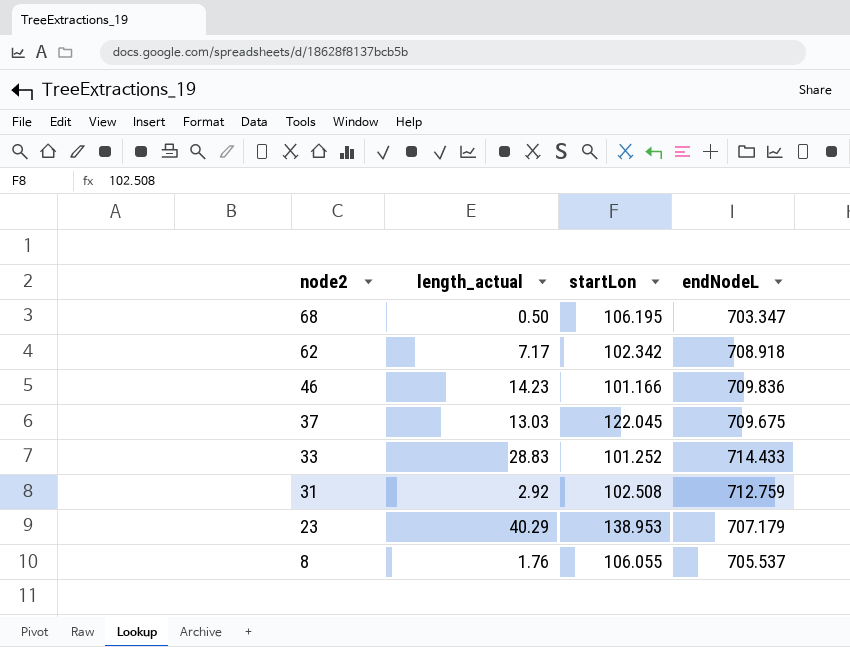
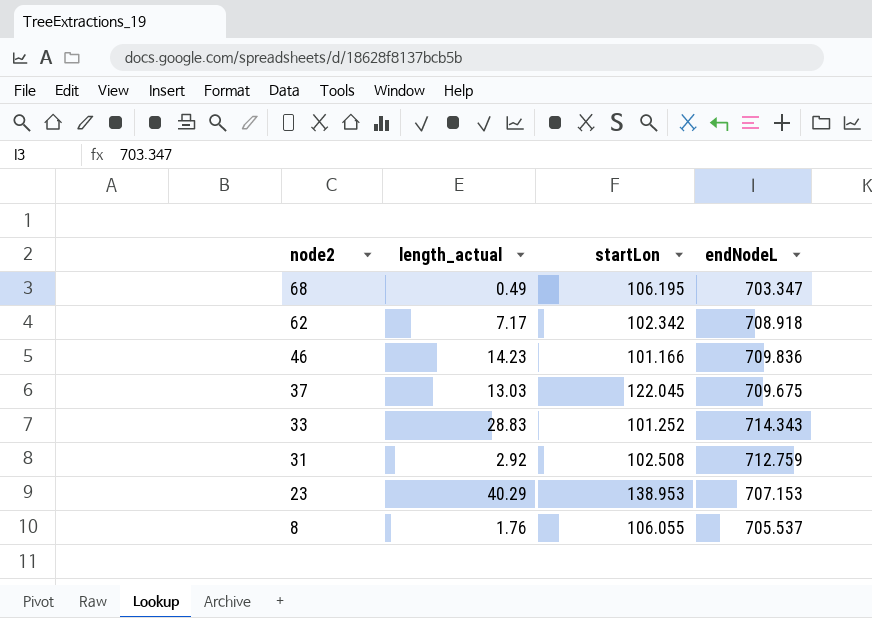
68 | length_actual: 0.50 -> 0.49
33 | endNodeL: 714.433 -> 714.343
23 | endNodeL: 707.179 -> 707.153

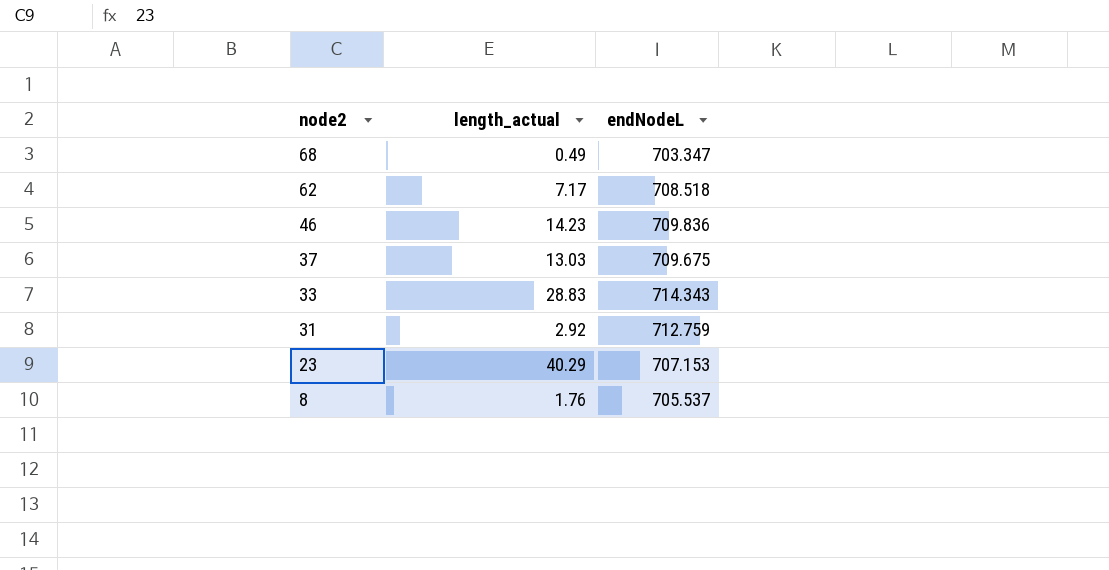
column startLon | position: 3 -> none
62 | endNodeL: 708.918 -> 708.518

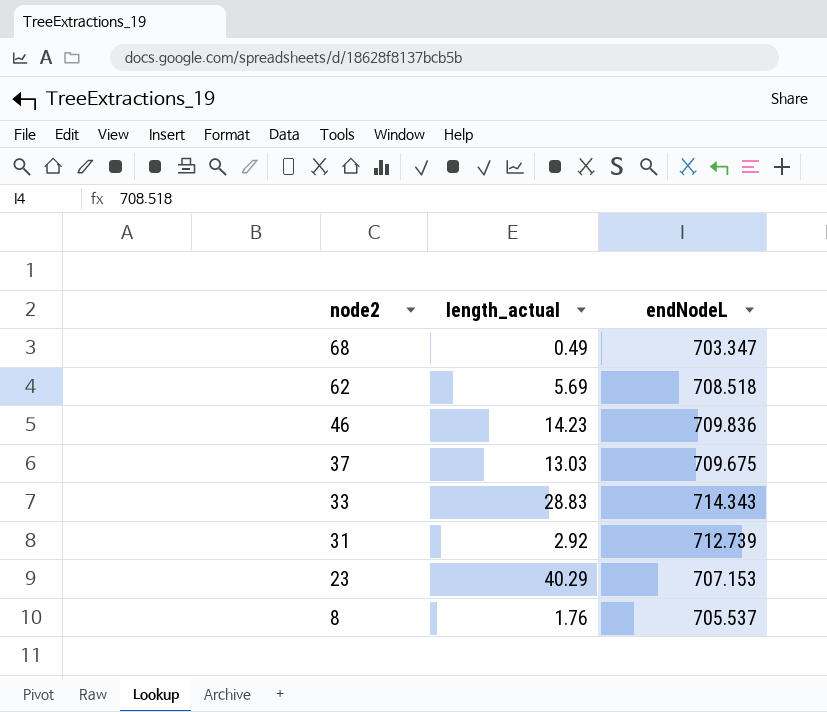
62 | length_actual: 7.17 -> 5.69
31 | endNodeL: 712.759 -> 712.739

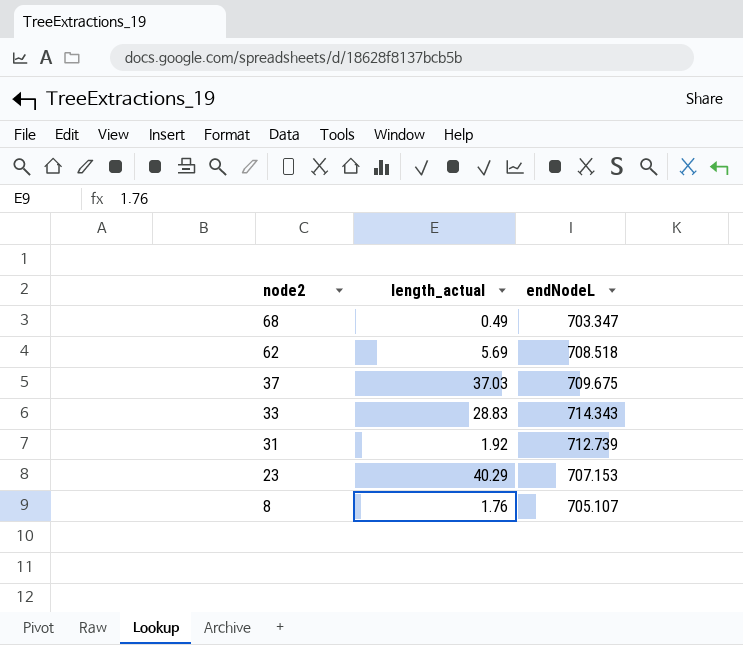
row 46: 14.23 | 709.836 -> none
37 | length_actual: 13.03 -> 37.03
31 | length_actual: 2.92 -> 1.92
8 | endNodeL: 705.537 -> 705.107

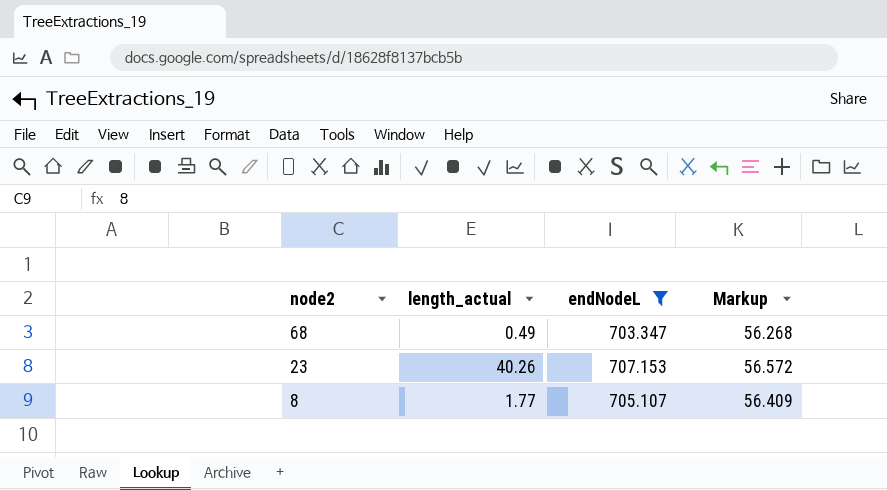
filter: none -> endNodeL <= 707.153
column Markup | formula: none -> [endNodeL] * 0.08
23 | length_actual: 40.29 -> 40.26
8 | length_actual: 1.76 -> 1.77

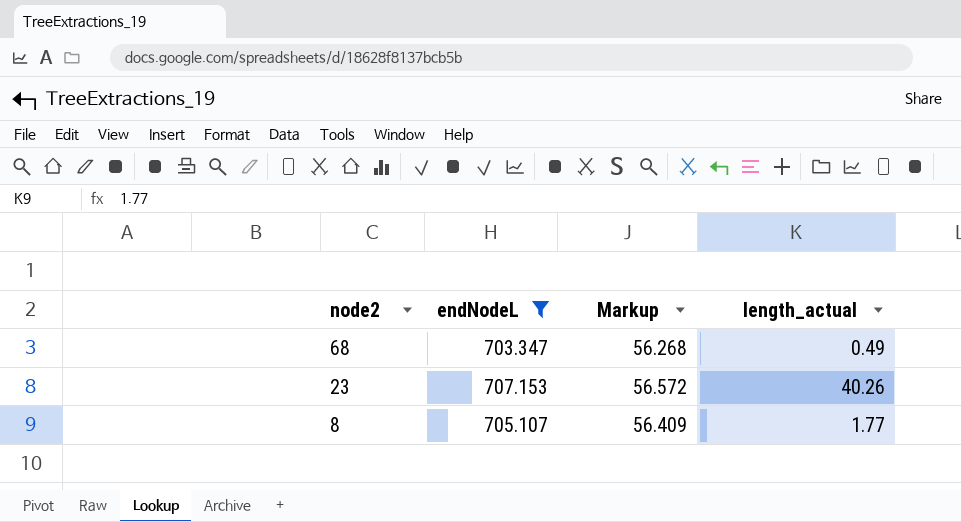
column length_actual | position: 2 -> 4

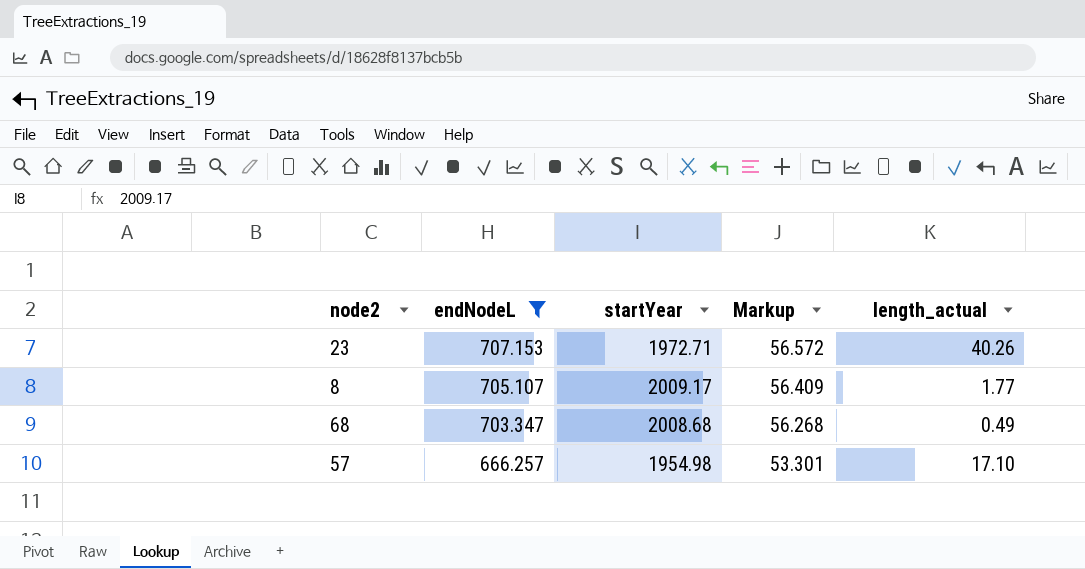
row order: node2 descending -> endNodeL descending
column startYear | position: none -> 3
row 57: none -> 666.257 | 1954.98 | 53.301 | 17.10

